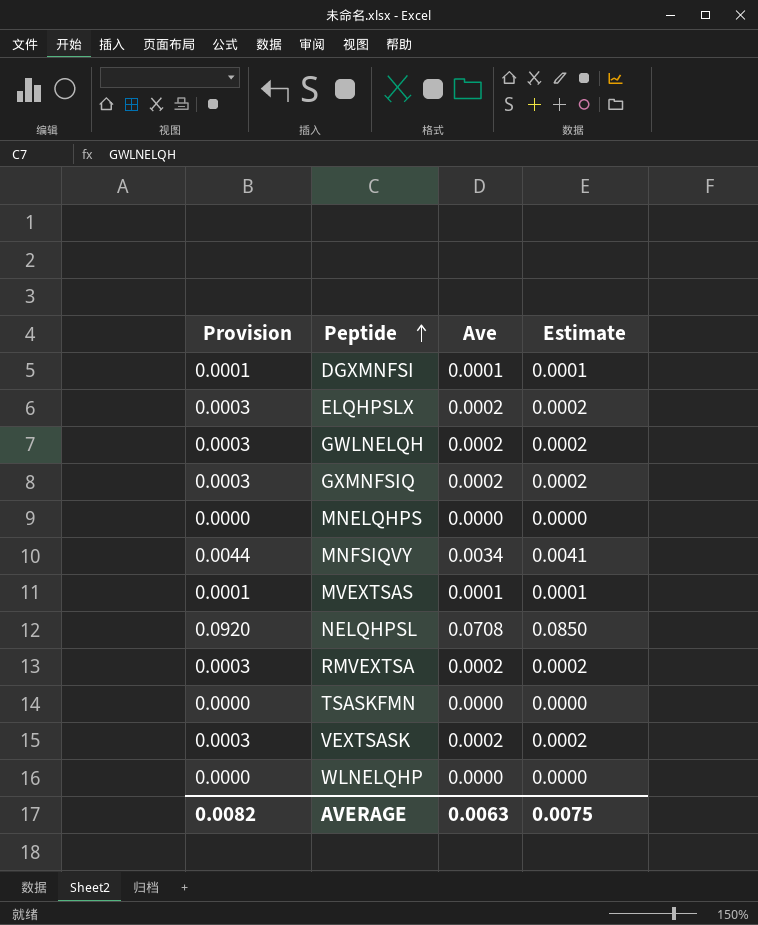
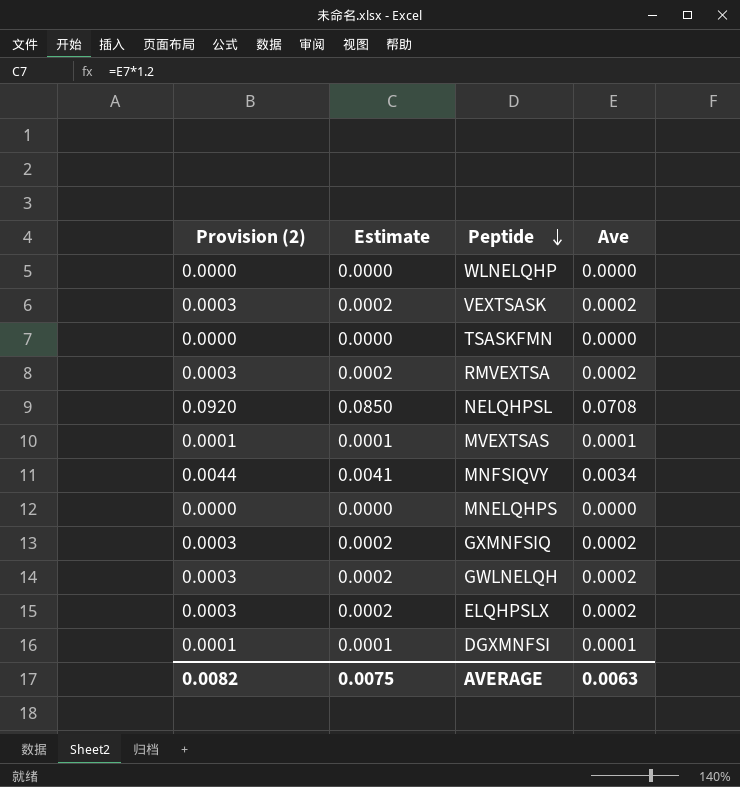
row order: Peptide ascending -> Peptide descending
column name: Provision -> Provision (2)
column Estimate | position: 4 -> 2

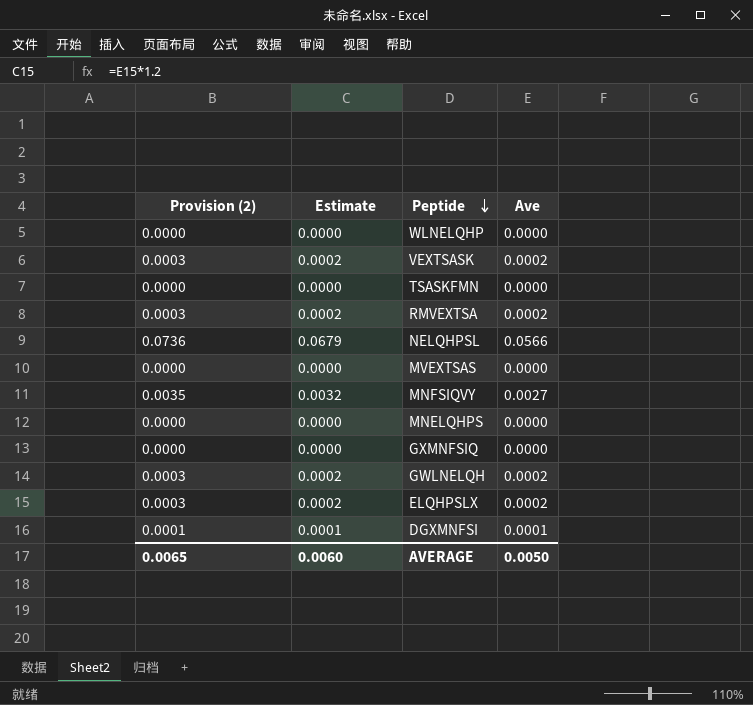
NELQHPSL | Provision (2): 0.0920 -> 0.0736
NELQHPSL | Estimate: 0.0850 -> 0.0679
NELQHPSL | Ave: 0.0708 -> 0.0566
MVEXTSAS | Provision (2): 0.0001 -> 0.0000
MVEXTSAS | Estimate: 0.0001 -> 0.0000
MVEXTSAS | Ave: 0.0001 -> 0.0000
MNFSIQVY | Provision (2): 0.0044 -> 0.0035
MNFSIQVY | Estimate: 0.0041 -> 0.0032
MNFSIQVY | Ave: 0.0034 -> 0.0027
GXMNFSIQ | Provision (2): 0.0003 -> 0.0000
GXMNFSIQ | Estimate: 0.0002 -> 0.0000
GXMNFSIQ | Ave: 0.0002 -> 0.0000
AVERAGE | Provision (2): 0.0082 -> 0.0065
AVERAGE | Estimate: 0.0075 -> 0.0060
AVERAGE | Ave: 0.0063 -> 0.0050

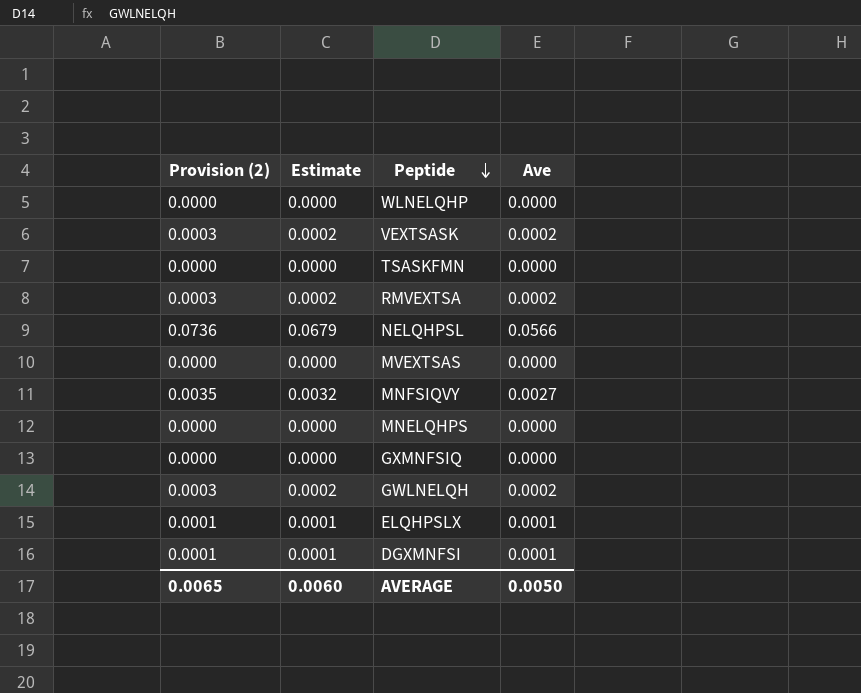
ELQHPSLX | Provision (2): 0.0003 -> 0.0001
ELQHPSLX | Estimate: 0.0002 -> 0.0001
ELQHPSLX | Ave: 0.0002 -> 0.0001

